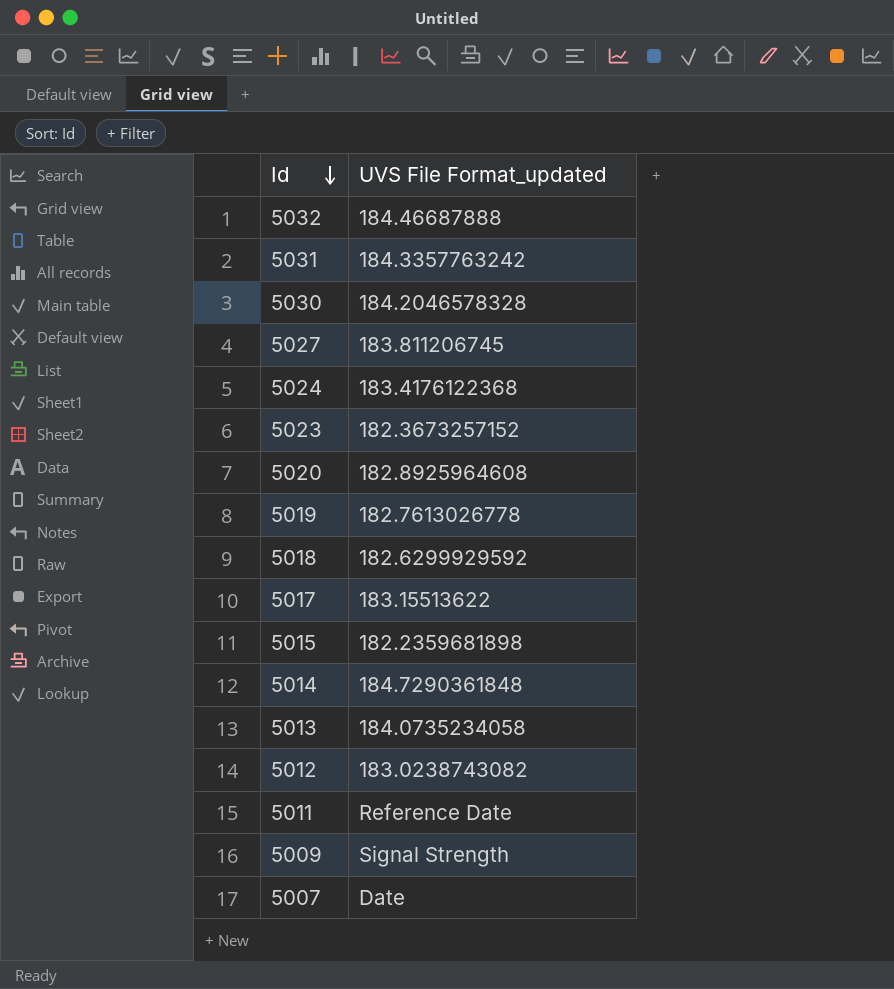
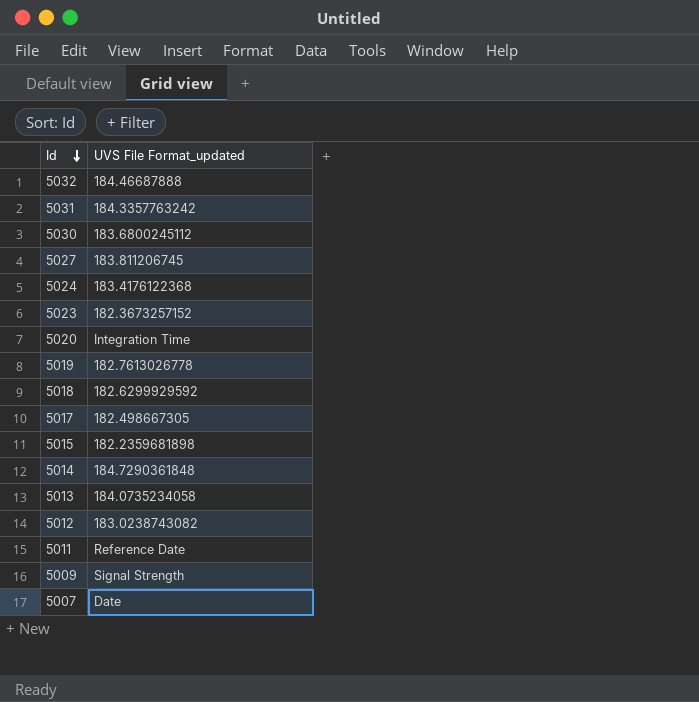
5030 | UVS File Format_updated: 184.2046578328 -> 183.6800245112
5020 | UVS File Format_updated: 182.8925964608 -> Integration Time
5017 | UVS File Format_updated: 183.15513622 -> 182.498667305

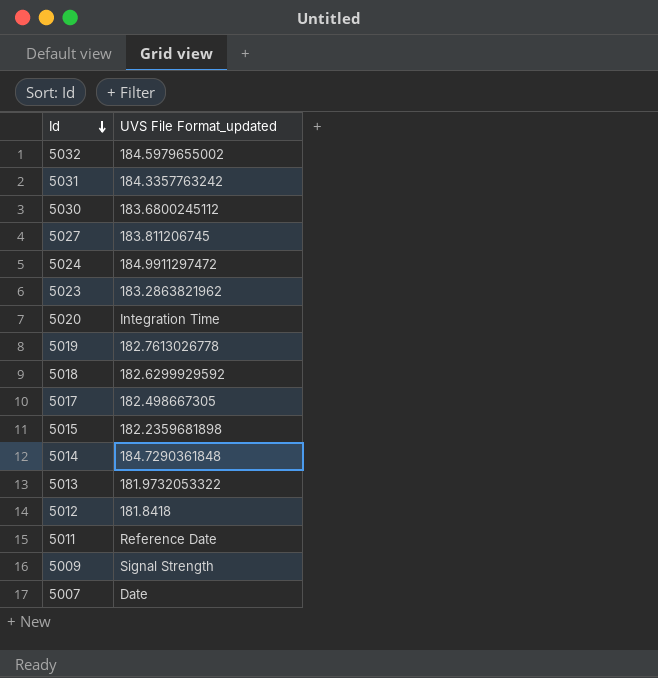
5032 | UVS File Format_updated: 184.46687888 -> 184.5979655002
5024 | UVS File Format_updated: 183.4176122368 -> 184.9911297472
5023 | UVS File Format_updated: 182.3673257152 -> 183.2863821962
5013 | UVS File Format_updated: 184.0735234058 -> 181.9732053322
5012 | UVS File Format_updated: 183.0238743082 -> 181.8418

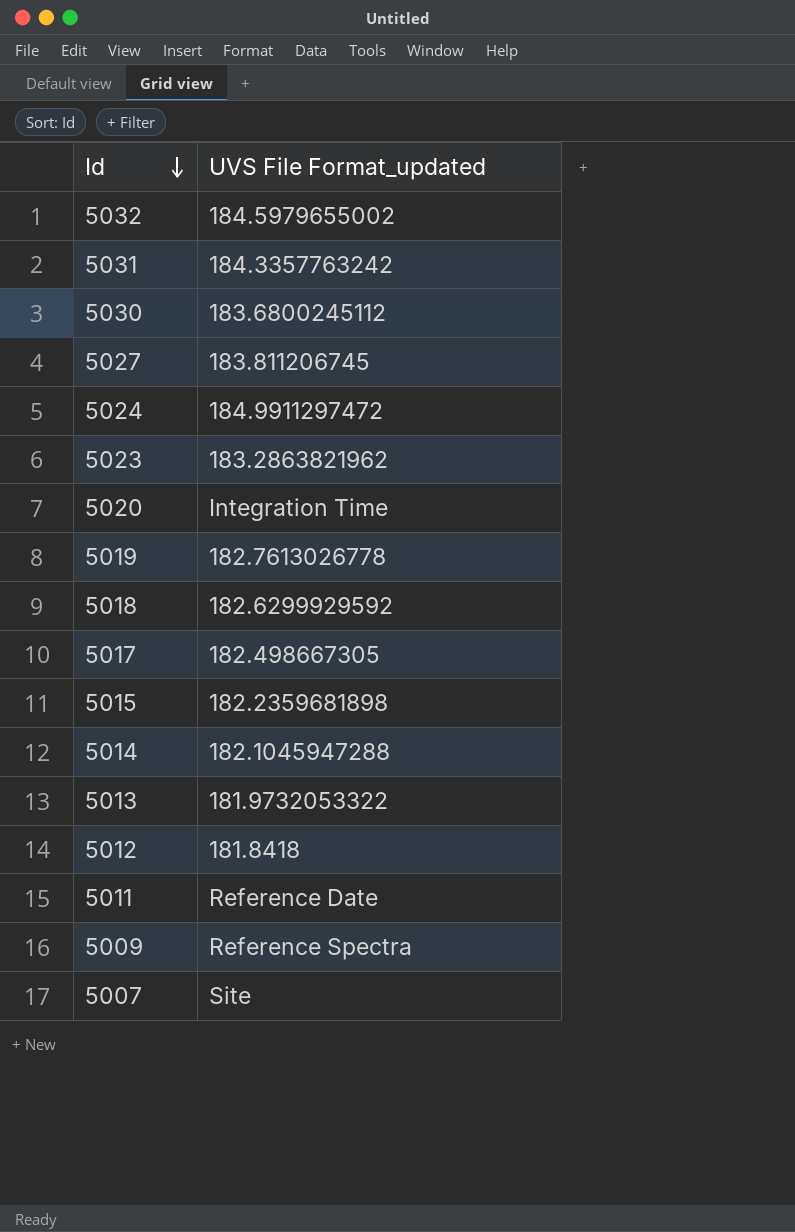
5014 | UVS File Format_updated: 184.7290361848 -> 182.1045947288
5009 | UVS File Format_updated: Signal Strength -> Reference Spectra
5007 | UVS File Format_updated: Date -> Site

